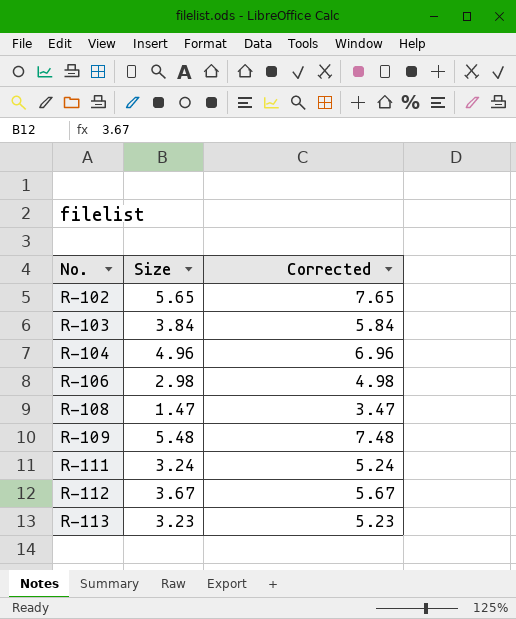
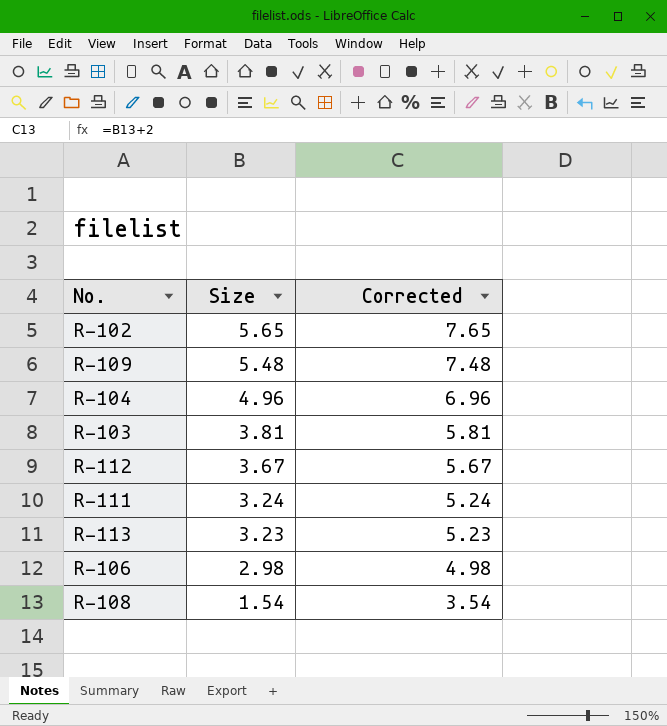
row order: No. ascending -> Size descending
R-103 | Size: 3.84 -> 3.81
R-103 | Corrected: 5.84 -> 5.81
R-108 | Size: 1.47 -> 1.54
R-108 | Corrected: 3.47 -> 3.54

